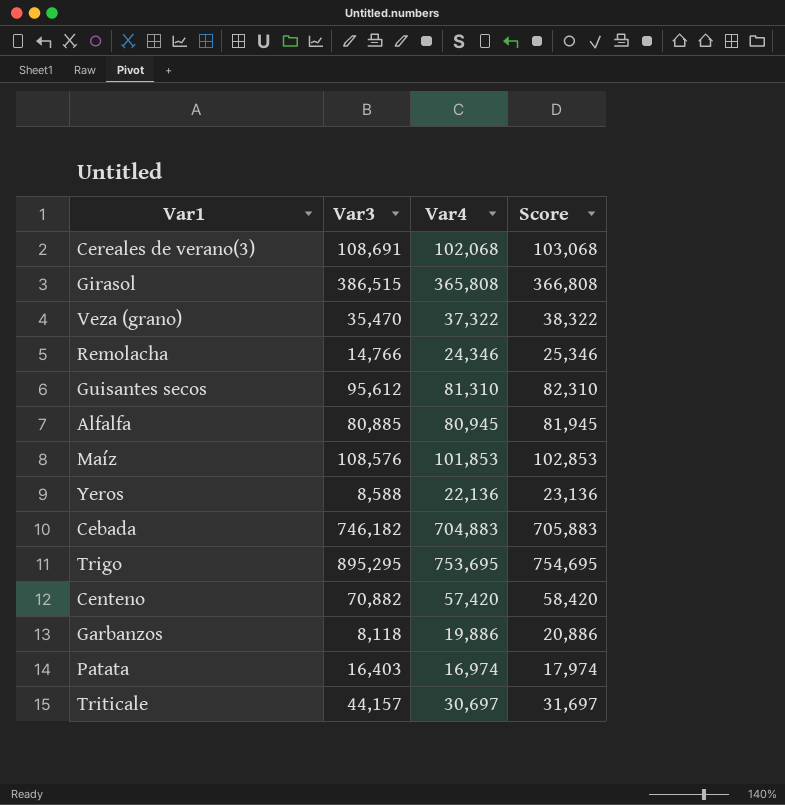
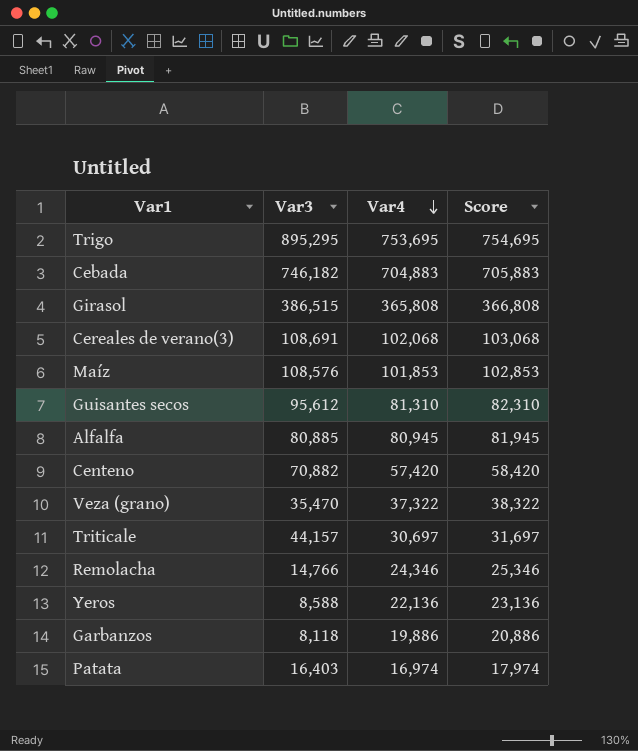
row order: none -> Var4 descending

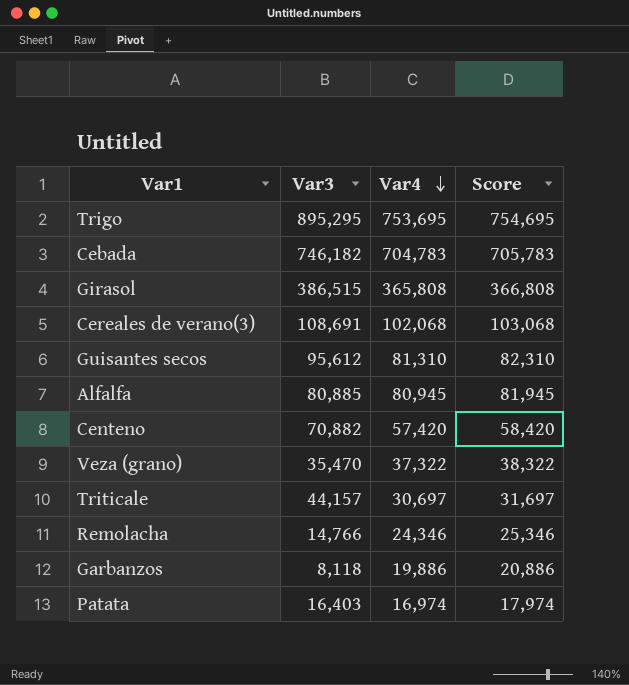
row Maíz: 108,576 | 101,853 | 102,853 -> none
row Yeros: 8,588 | 22,136 | 23,136 -> none
Cebada | Var4: 704,883 -> 704,783
Cebada | Score: 705,883 -> 705,783

